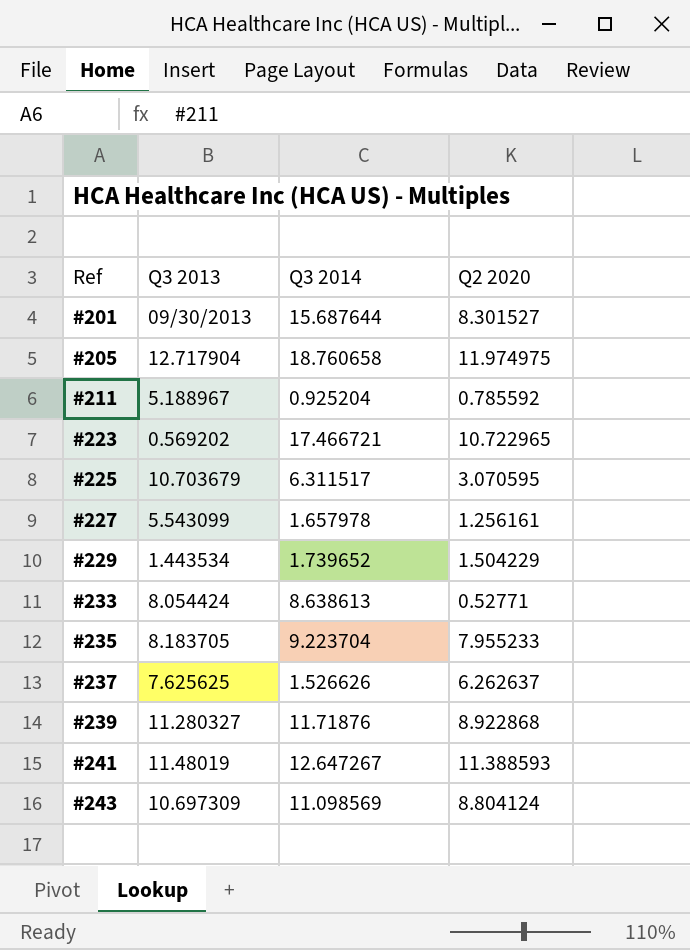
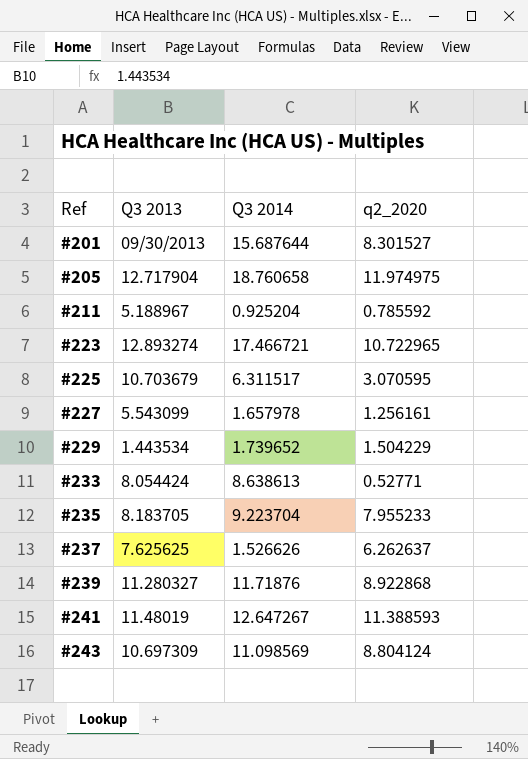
column name: Q2 2020 -> q2_2020
#223 | Q3 2013: 0.569202 -> 12.893274

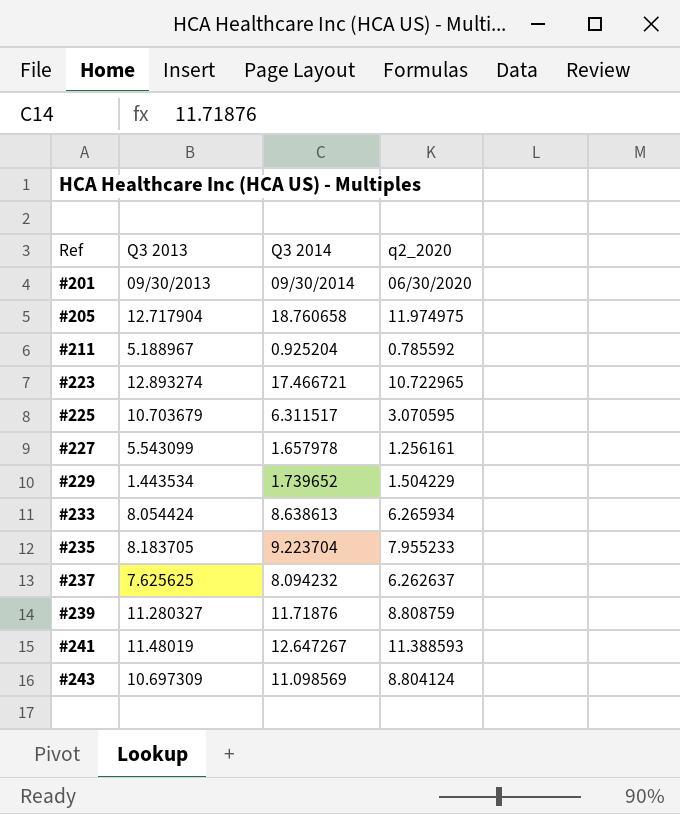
#201 | Q3 2014: 15.687644 -> 09/30/2014
#201 | q2_2020: 8.301527 -> 06/30/2020
#233 | q2_2020: 0.52771 -> 6.265934
#237 | Q3 2014: 1.526626 -> 8.094232
#239 | q2_2020: 8.922868 -> 8.808759

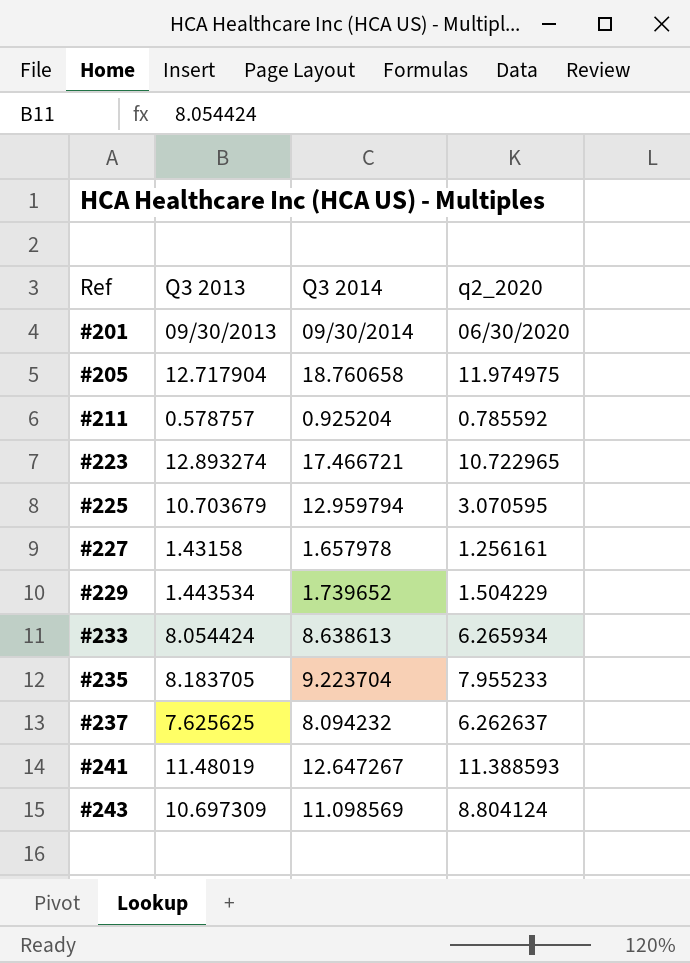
row #239: 11.280327 | 11.71876 | 8.808759 -> none
#211 | Q3 2013: 5.188967 -> 0.578757
#225 | Q3 2014: 6.311517 -> 12.959794
#227 | Q3 2013: 5.543099 -> 1.43158

